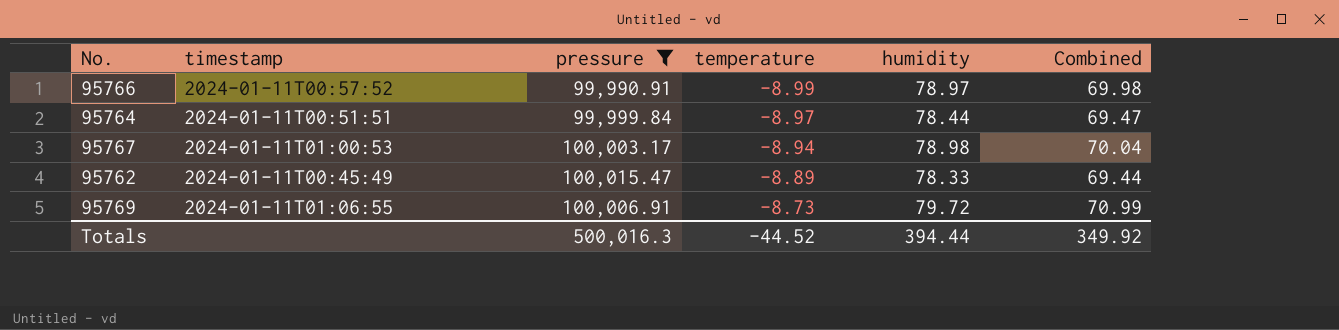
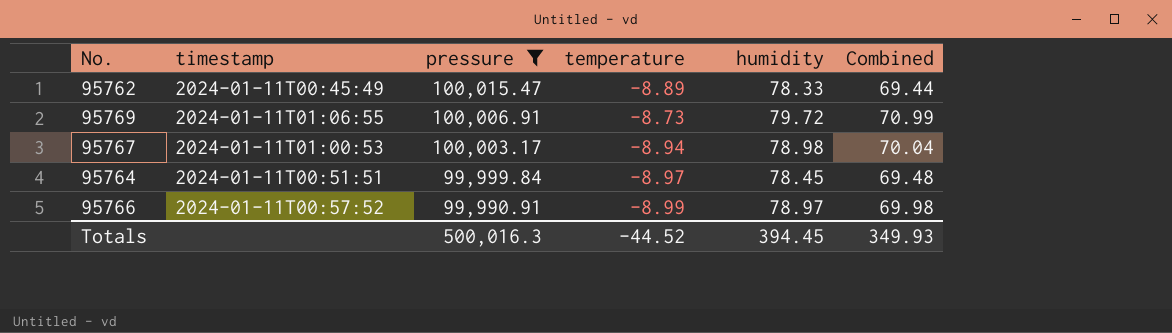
row order: temperature ascending -> pressure descending
95764 | humidity: 78.44 -> 78.45
95764 | Combined: 69.47 -> 69.48
Totals | humidity: 394.44 -> 394.45
Totals | Combined: 349.92 -> 349.93

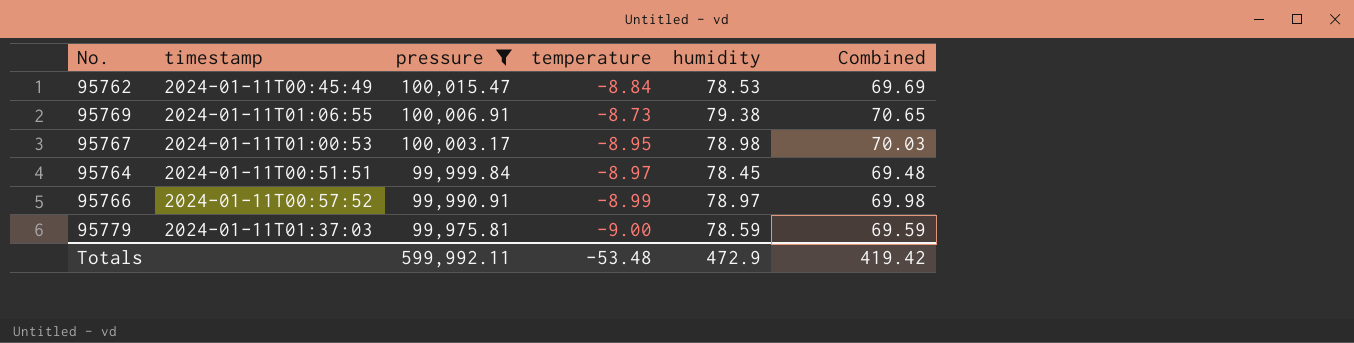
95762 | temperature: -8.89 -> -8.84
95762 | humidity: 78.33 -> 78.53
95762 | Combined: 69.44 -> 69.69
95769 | humidity: 79.72 -> 79.38
95769 | Combined: 70.99 -> 70.65
95767 | temperature: -8.94 -> -8.95
95767 | Combined: 70.04 -> 70.03
row 95779: none -> 2024-01-11T01:37:03 | 99,975.81 | -9.00 | 78.59 | 69.59
Totals | pressure: 500,016.3 -> 599,992.11
Totals | temperature: -44.52 -> -53.48
Totals | humidity: 394.45 -> 472.9
Totals | Combined: 349.93 -> 419.42

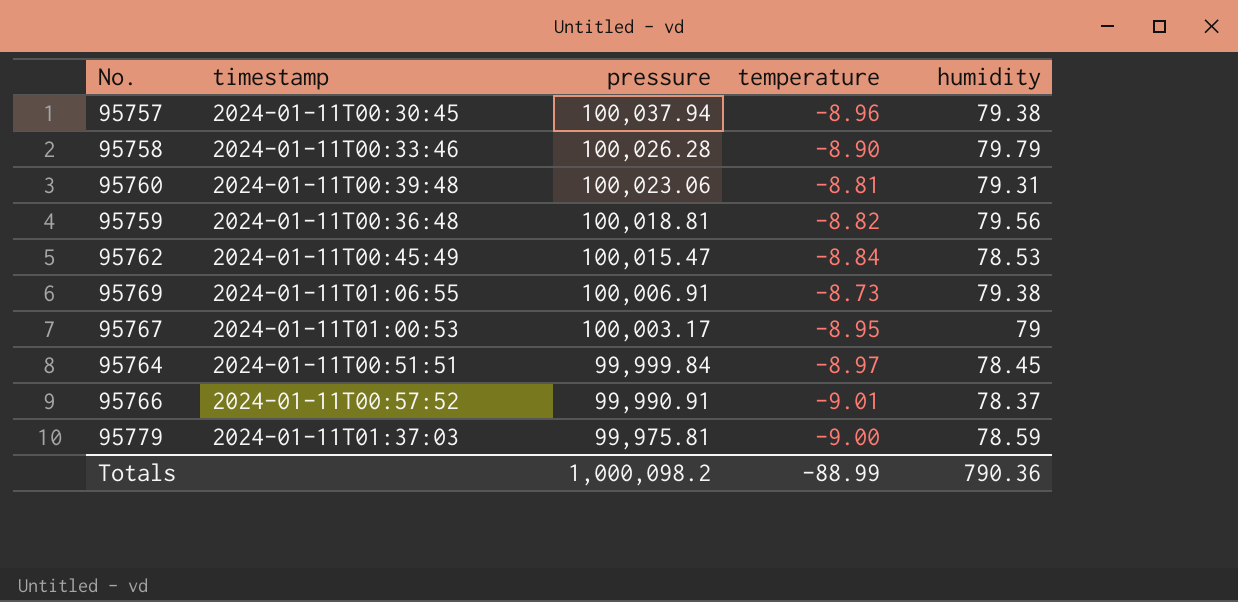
filter: pressure <= 100,015.47 -> none
column Combined | formula: [temperature] + [humidity] -> none
95767 | humidity: 78.98 -> 79
95766 | temperature: -8.99 -> -9.01
95766 | humidity: 78.97 -> 78.37
Totals | pressure: 599,992.11 -> 1,000,098.2
Totals | temperature: -53.48 -> -88.99
Totals | humidity: 472.9 -> 790.36

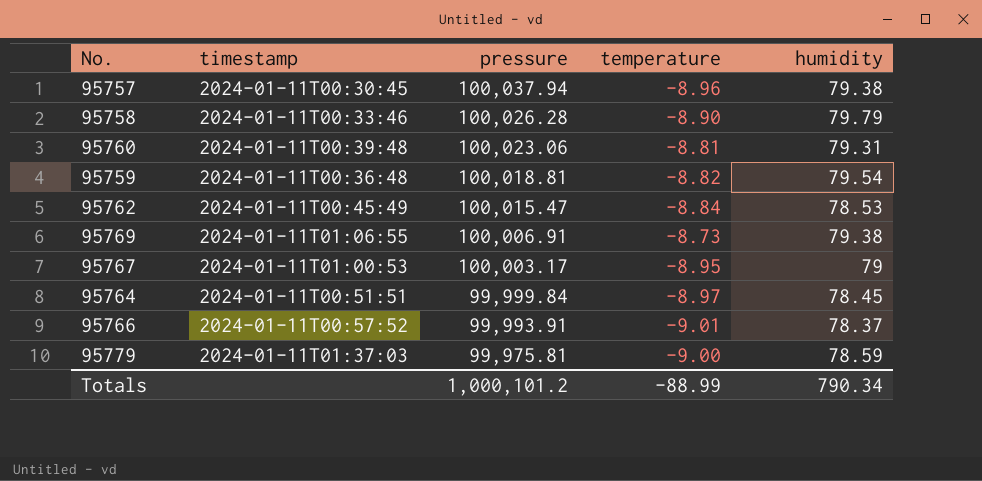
95759 | humidity: 79.56 -> 79.54
95766 | pressure: 99,990.91 -> 99,993.91
Totals | pressure: 1,000,098.2 -> 1,000,101.2
Totals | humidity: 790.36 -> 790.34

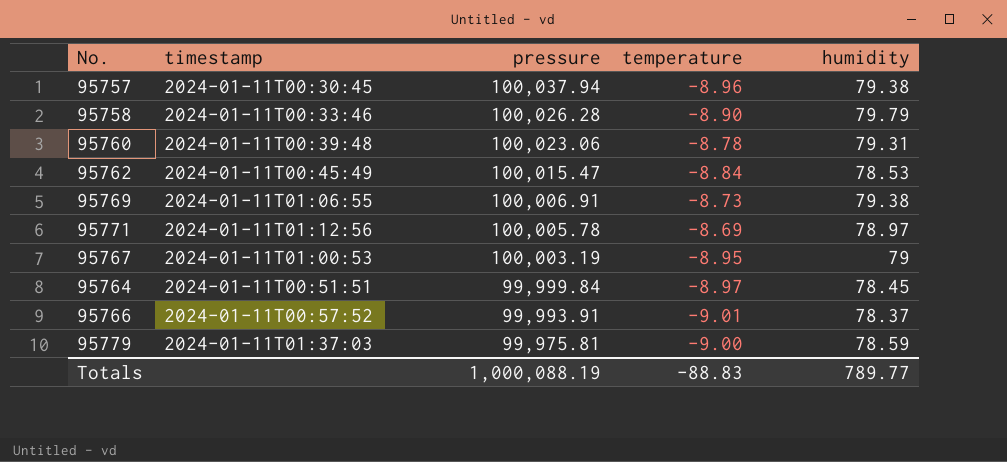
row 95759: 2024-01-11T00:36:48 | 100,018.81 | -8.82 | 79.54 -> none
95760 | temperature: -8.81 -> -8.78
row 95771: none -> 2024-01-11T01:12:56 | 100,005.78 | -8.69 | 78.97
95767 | pressure: 100,003.17 -> 100,003.19
Totals | pressure: 1,000,101.2 -> 1,000,088.19
Totals | temperature: -88.99 -> -88.83
Totals | humidity: 790.34 -> 789.77

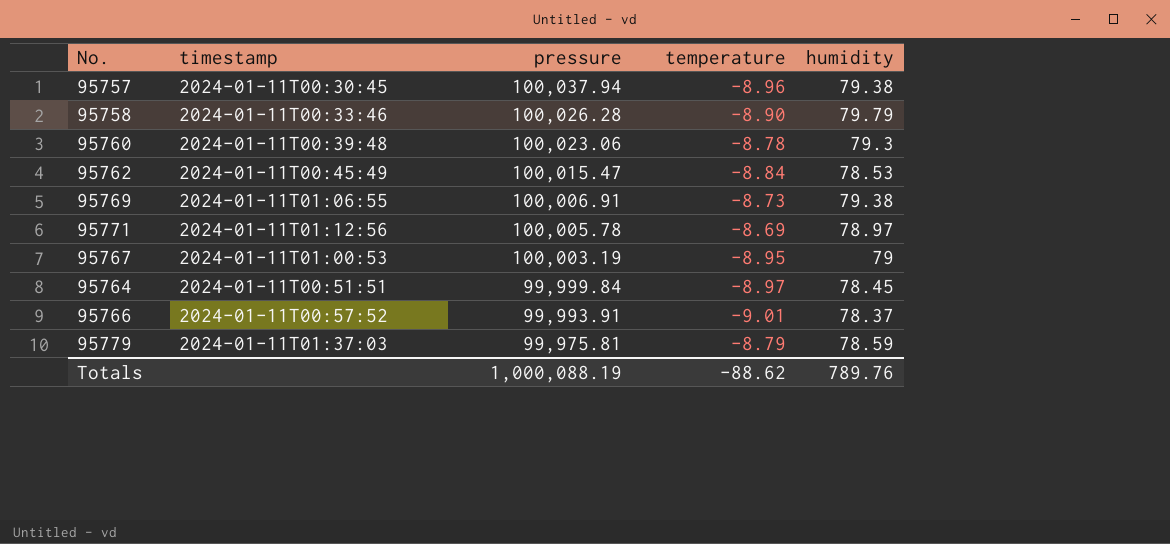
95760 | humidity: 79.31 -> 79.3
95779 | temperature: -9.00 -> -8.79
Totals | temperature: -88.83 -> -88.62
Totals | humidity: 789.77 -> 789.76

